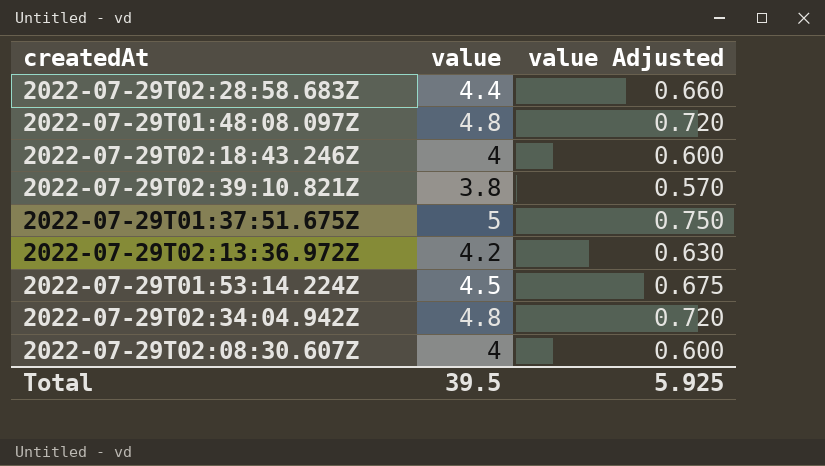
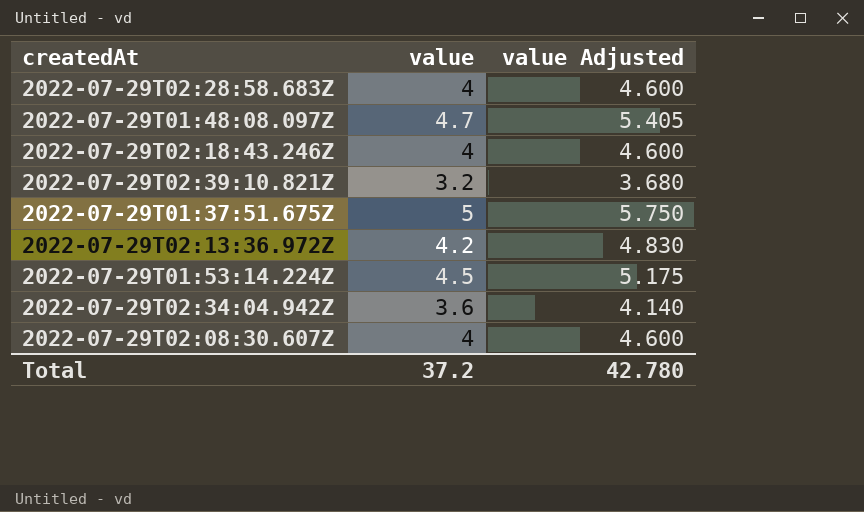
column value Adjusted | formula: [value] * 0.15 -> [value] * 1.15
2022-07-29T02:28:58.683Z | value: 4.4 -> 4
2022-07-29T01:48:08.097Z | value: 4.8 -> 4.7
2022-07-29T02:39:10.821Z | value: 3.8 -> 3.2
2022-07-29T02:34:04.942Z | value: 4.8 -> 3.6
Total | value: 39.5 -> 37.2
Total | value Adjusted: 5.925 -> 42.780

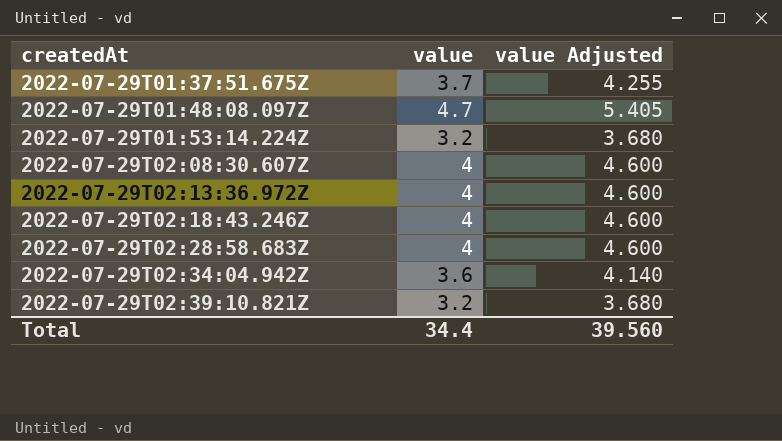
row order: none -> createdAt ascending
2022-07-29T01:37:51.675Z | value: 5 -> 3.7
2022-07-29T01:37:51.675Z | value Adjusted: 5.750 -> 4.255
2022-07-29T01:53:14.224Z | value: 4.5 -> 3.2
2022-07-29T01:53:14.224Z | value Adjusted: 5.175 -> 3.680
2022-07-29T02:13:36.972Z | value: 4.2 -> 4
2022-07-29T02:13:36.972Z | value Adjusted: 4.830 -> 4.600
Total | value: 37.2 -> 34.4
Total | value Adjusted: 42.780 -> 39.560

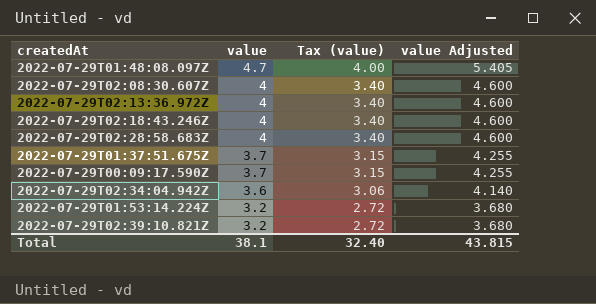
row order: createdAt ascending -> value descending
column Tax (value) | formula: none -> [value] * 0.85
row 2022-07-29T00:09:17.590Z: none -> 3.7 | 3.15 | 4.255
Total | value: 34.4 -> 38.1
Total | value Adjusted: 39.560 -> 43.815

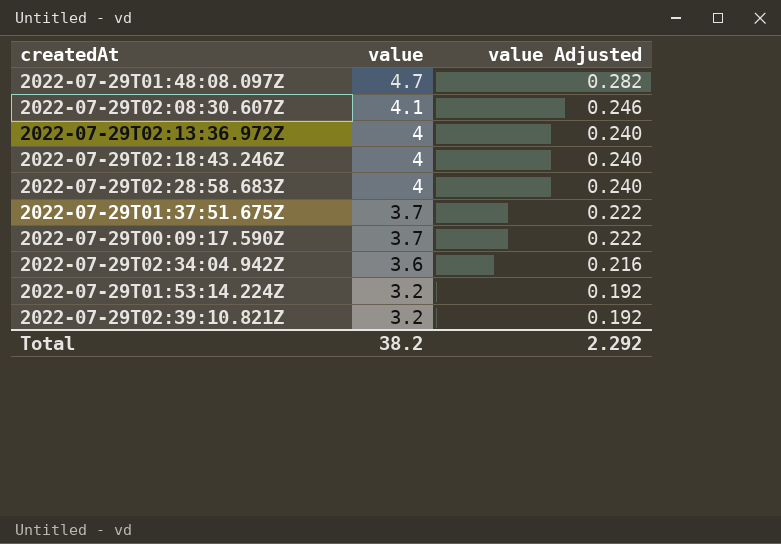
column Tax (value) | formula: [value] * 0.85 -> none
column value Adjusted | formula: [value] * 1.15 -> [value] * 0.06
2022-07-29T02:08:30.607Z | value: 4 -> 4.1
Total | value: 38.1 -> 38.2
Total | value Adjusted: 43.815 -> 2.292

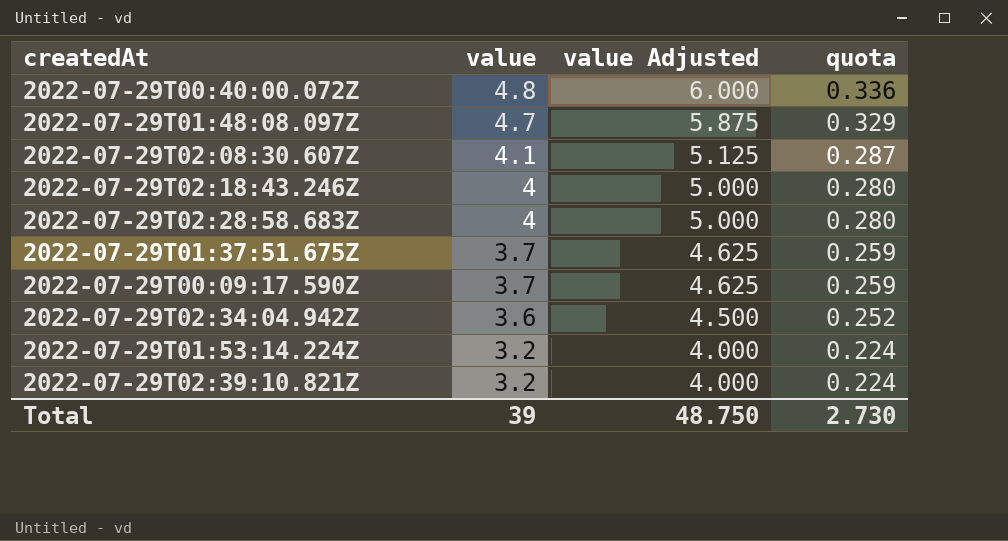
column value Adjusted | formula: [value] * 0.06 -> [value] * 1.25
column quota | formula: none -> [value] * 0.07
row 2022-07-29T02:13:36.972Z: 4 | 0.240 -> none
row 2022-07-29T00:40:00.072Z: none -> 4.8 | 6.000 | 0.336
Total | value: 38.2 -> 39
Total | value Adjusted: 2.292 -> 48.750

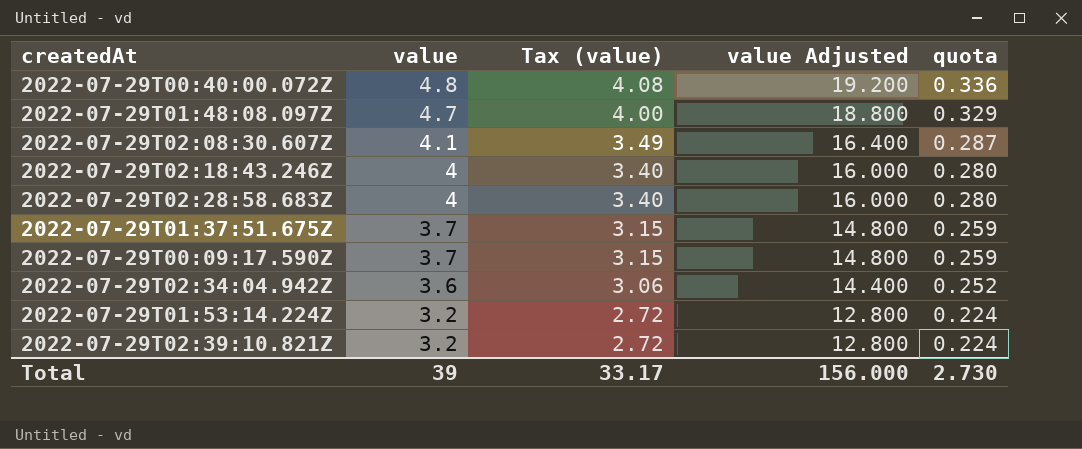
column Tax (value) | formula: none -> [value] * 0.85
column value Adjusted | formula: [value] * 1.25 -> [value] * 4
Total | value Adjusted: 48.750 -> 156.000

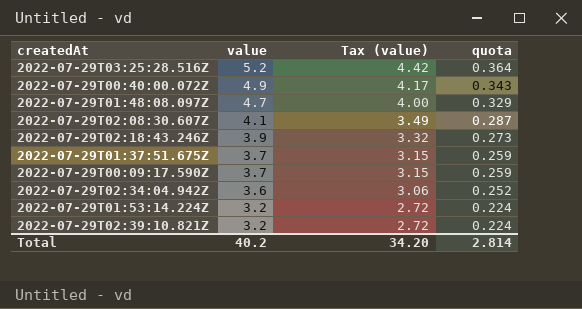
column value Adjusted | formula: [value] * 4 -> none
row 2022-07-29T02:28:58.683Z: 4 | 3.40 | 16.000 | 0.280 -> none
row 2022-07-29T03:25:28.516Z: none -> 5.2 | 4.42 | 0.364
2022-07-29T00:40:00.072Z | value: 4.8 -> 4.9
2022-07-29T00:40:00.072Z | Tax (value): 4.08 -> 4.17
2022-07-29T00:40:00.072Z | quota: 0.336 -> 0.343
2022-07-29T02:18:43.246Z | value: 4 -> 3.9
2022-07-29T02:18:43.246Z | Tax (value): 3.40 -> 3.32
2022-07-29T02:18:43.246Z | quota: 0.280 -> 0.273
Total | value: 39 -> 40.2
Total | Tax (value): 33.17 -> 34.20
Total | quota: 2.730 -> 2.814

